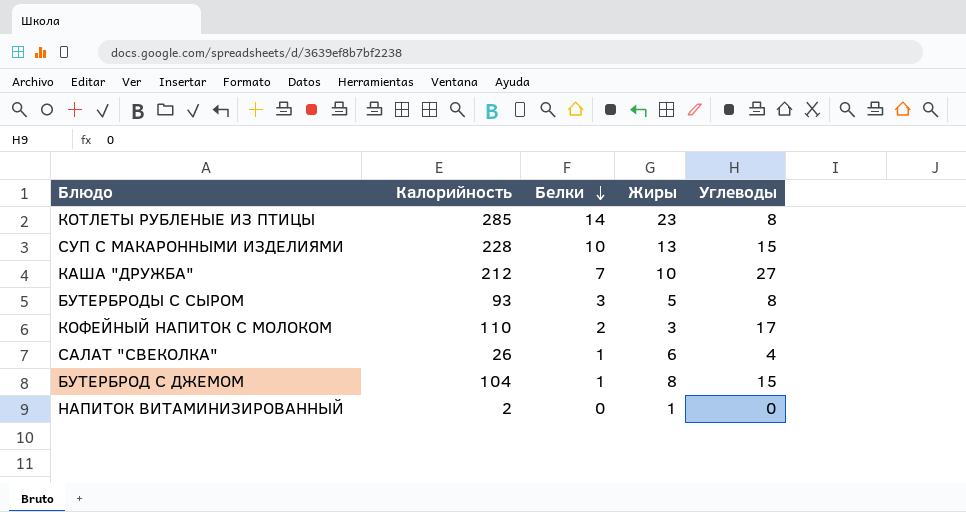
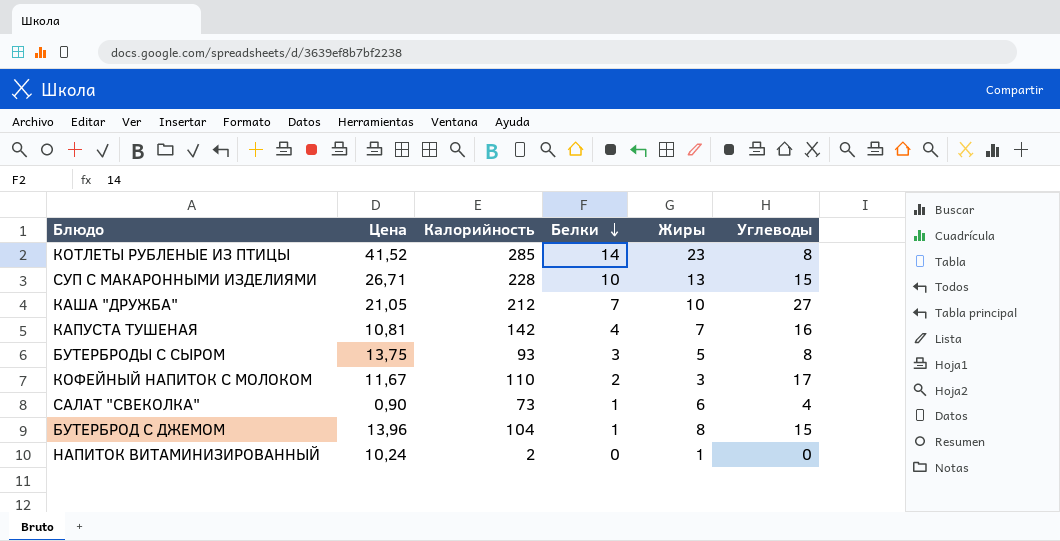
column Цена | position: none -> 2
row КАПУСТА ТУШЕНАЯ: none -> 10,81 | 142 | 4 | 7 | 16
САЛАТ "СВЕКОЛКА" | Калорийность: 26 -> 73

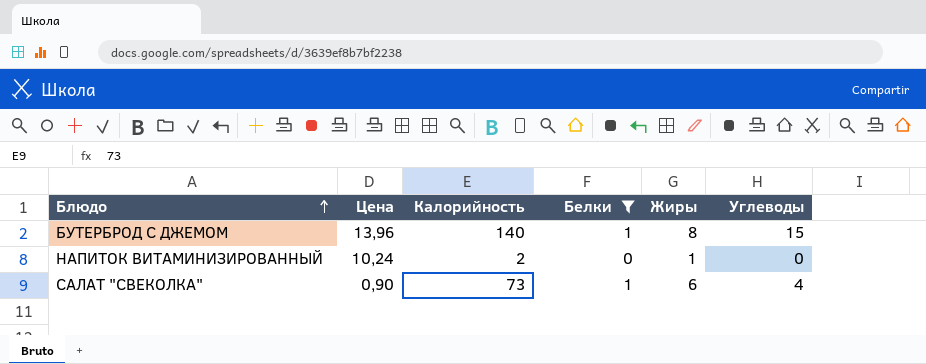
filter: none -> Белки <= 1
row order: Белки descending -> Блюдо ascending
БУТЕРБРОД С ДЖЕМОМ | Калорийность: 104 -> 140

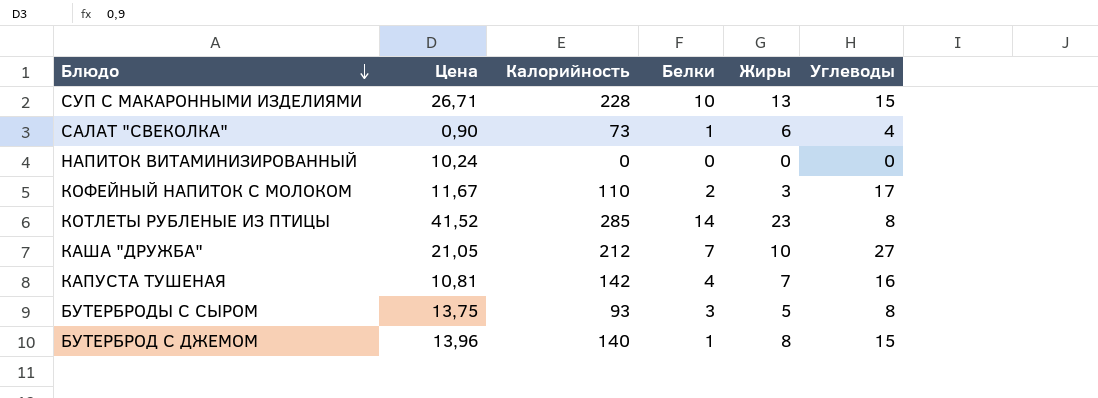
filter: Белки <= 1 -> none
row order: Блюдо ascending -> Блюдо descending
НАПИТОК ВИТАМИНИЗИРОВАННЫЙ | Калорийность: 2 -> 0
НАПИТОК ВИТАМИНИЗИРОВАННЫЙ | Жиры: 1 -> 0

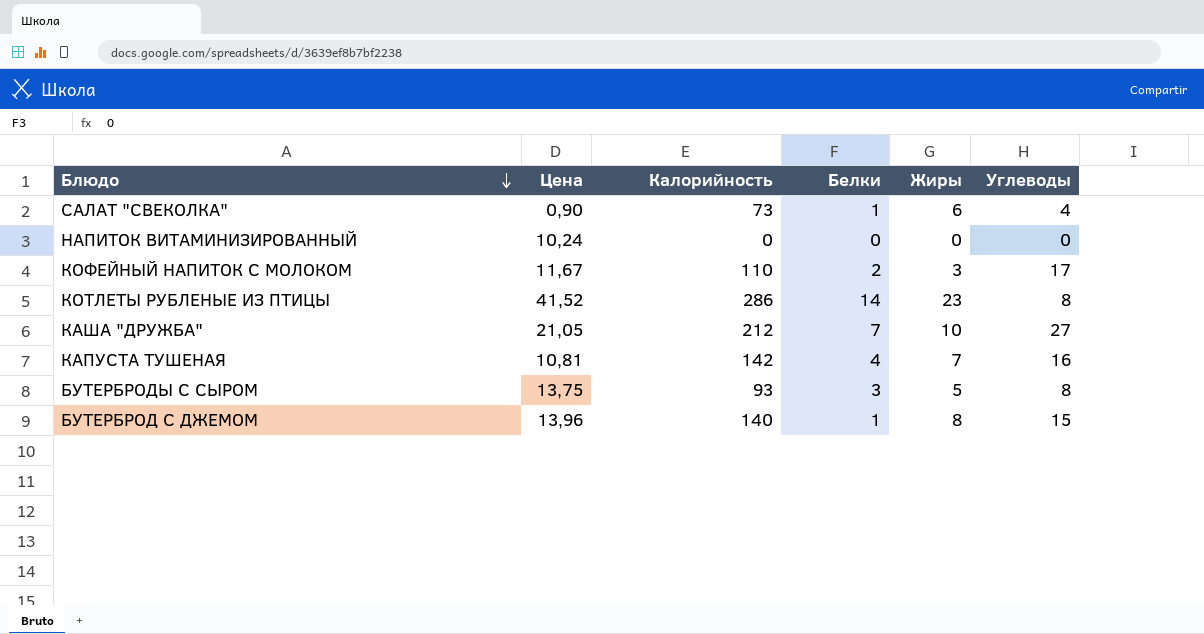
row СУП С МАКАРОННЫМИ ИЗДЕЛИЯМИ: 26,71 | 228 | 10 | 13 | 15 -> none
КОТЛЕТЫ РУБЛЕНЫЕ ИЗ ПТИЦЫ | Калорийность: 285 -> 286

